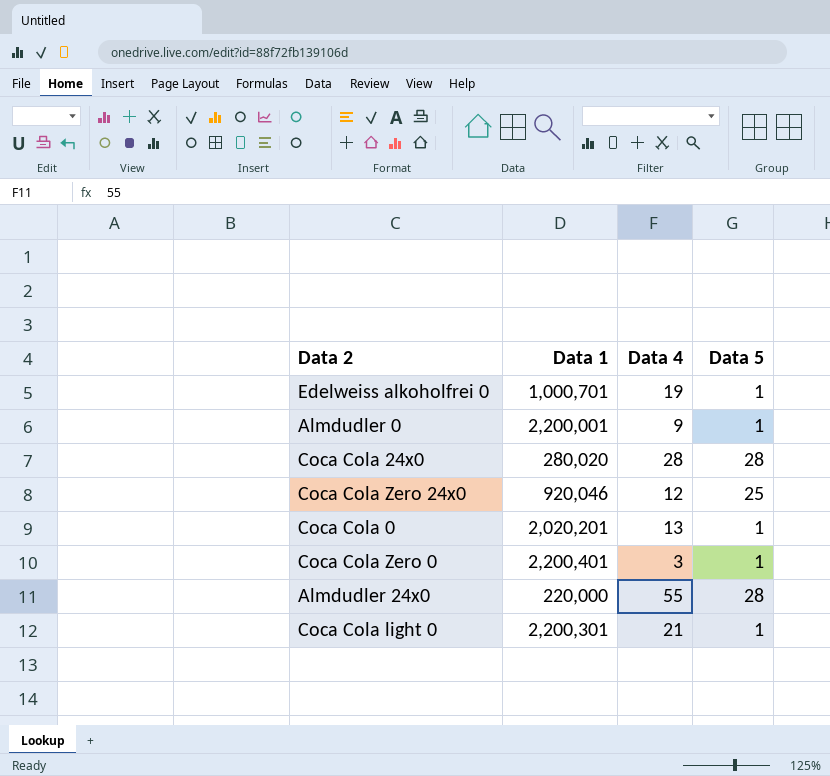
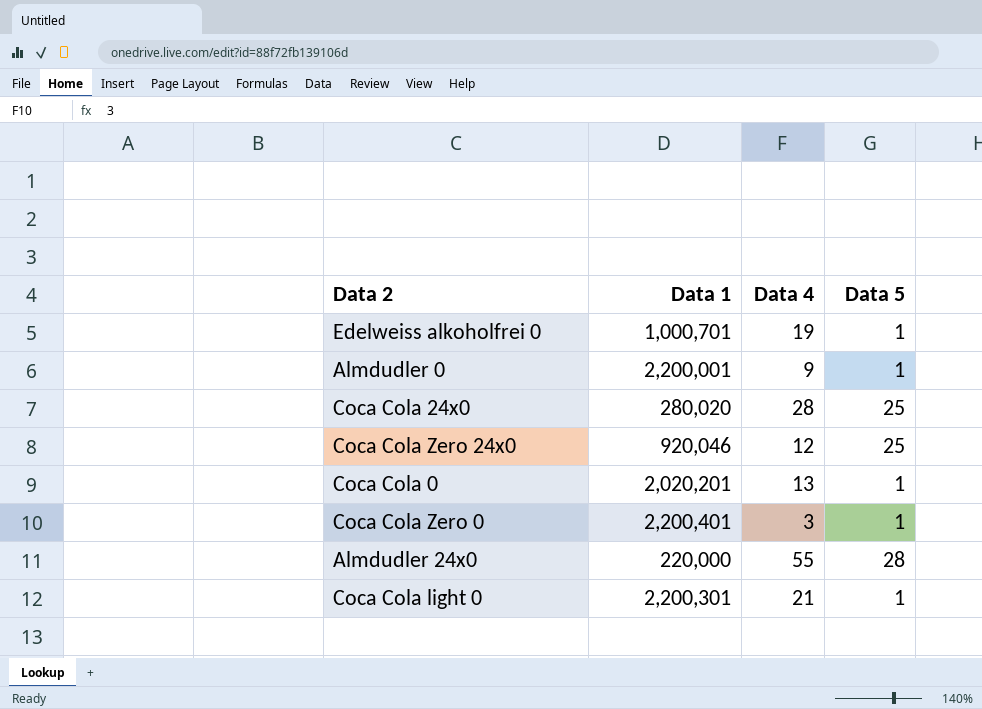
Coca Cola 24x0 | Data 5: 28 -> 25

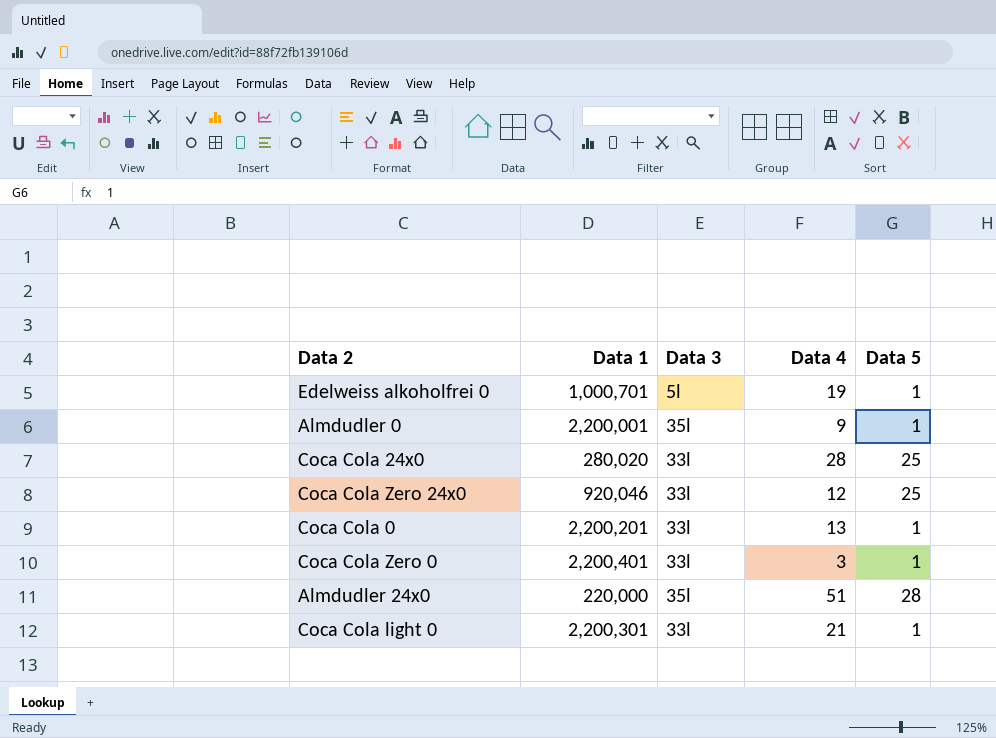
column Data 3 | position: none -> 3
Coca Cola 0 | Data 1: 2,020,201 -> 2,200,201
Almdudler 24x0 | Data 4: 55 -> 51

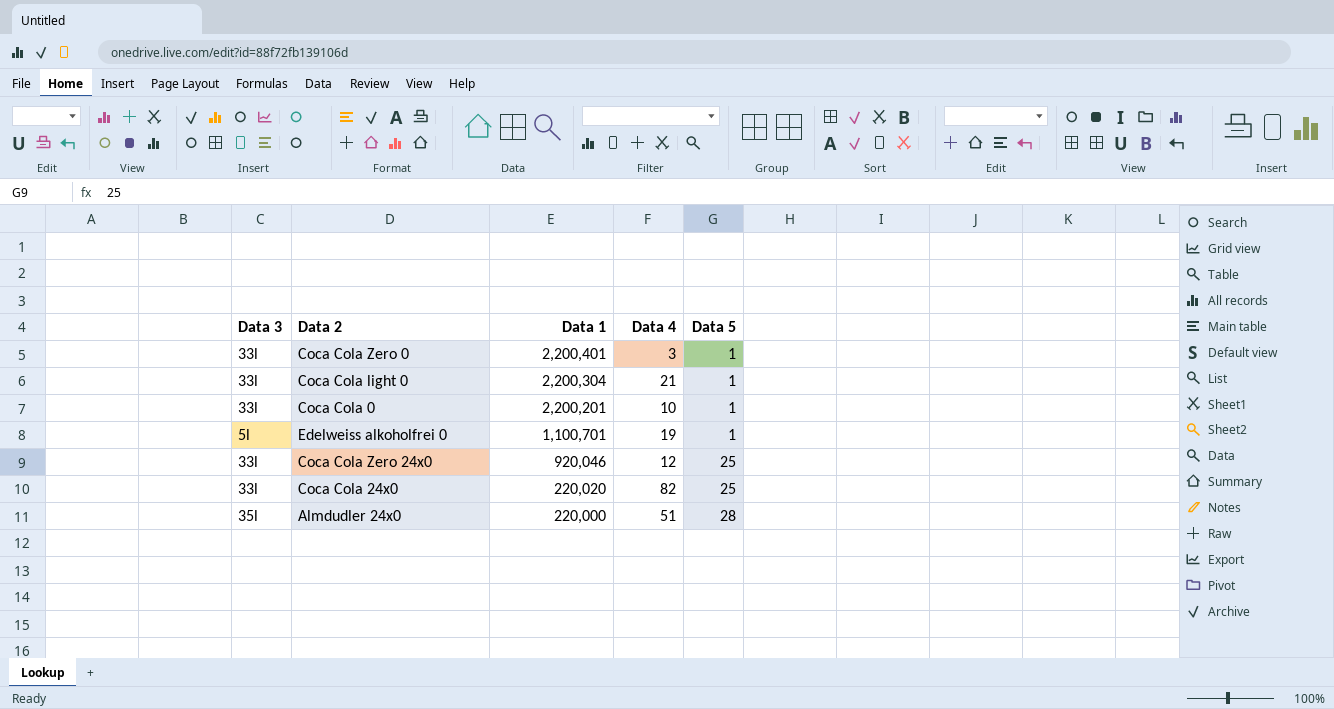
row order: none -> Data 1 descending
column Data 3 | position: 3 -> 1
row Almdudler 0: 2,200,001 | 35l | 9 | 1 -> none
Coca Cola light 0 | Data 1: 2,200,301 -> 2,200,304
Coca Cola 0 | Data 4: 13 -> 10
Edelweiss alkoholfrei 0 | Data 1: 1,000,701 -> 1,100,701
Coca Cola 24x0 | Data 1: 280,020 -> 220,020
Coca Cola 24x0 | Data 4: 28 -> 82

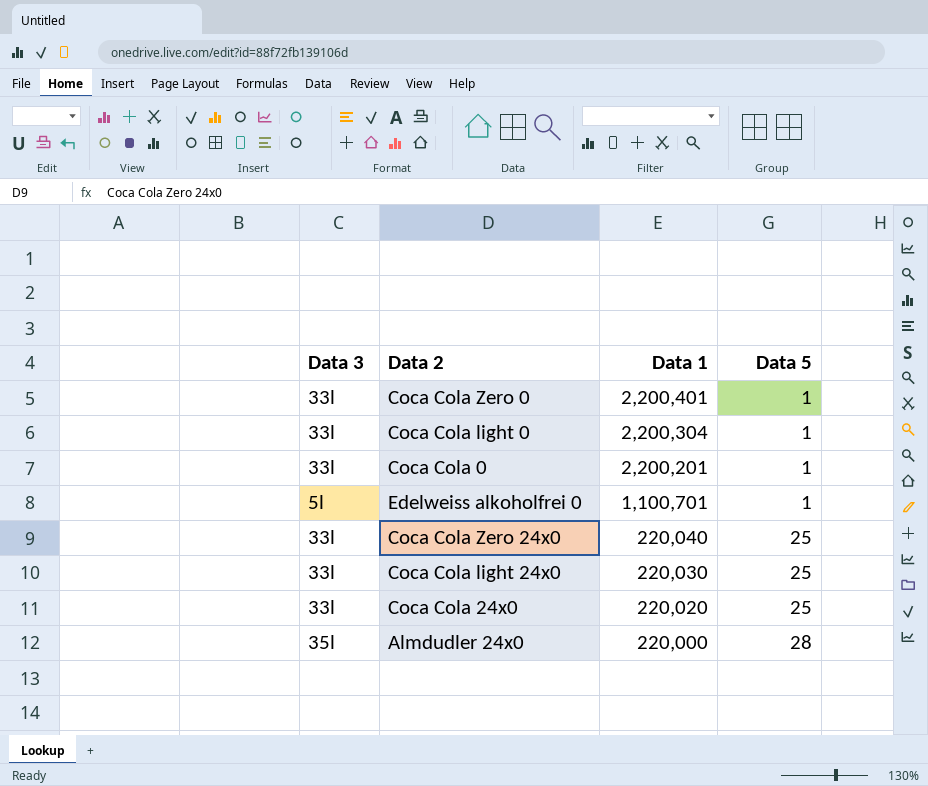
column Data 4 | position: 4 -> none
Coca Cola Zero 24x0 | Data 1: 920,046 -> 220,040
row Coca Cola light 24x0: none -> 33l | 220,030 | 25

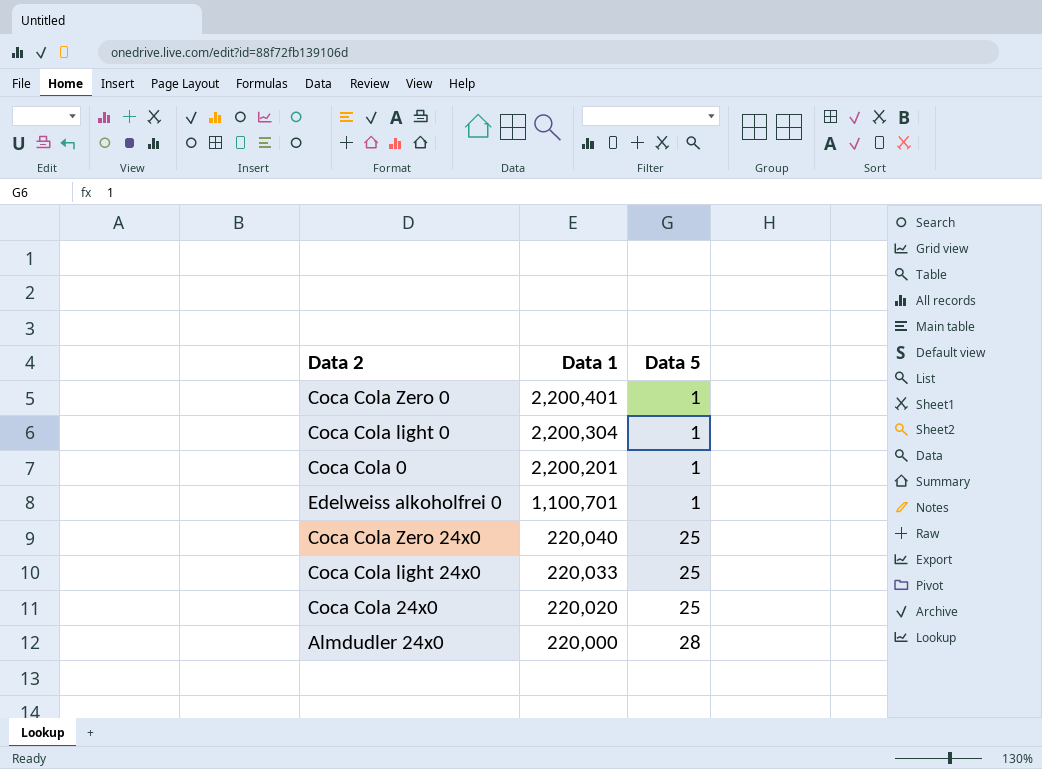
column Data 3 | position: 1 -> none
Coca Cola light 24x0 | Data 1: 220,030 -> 220,033

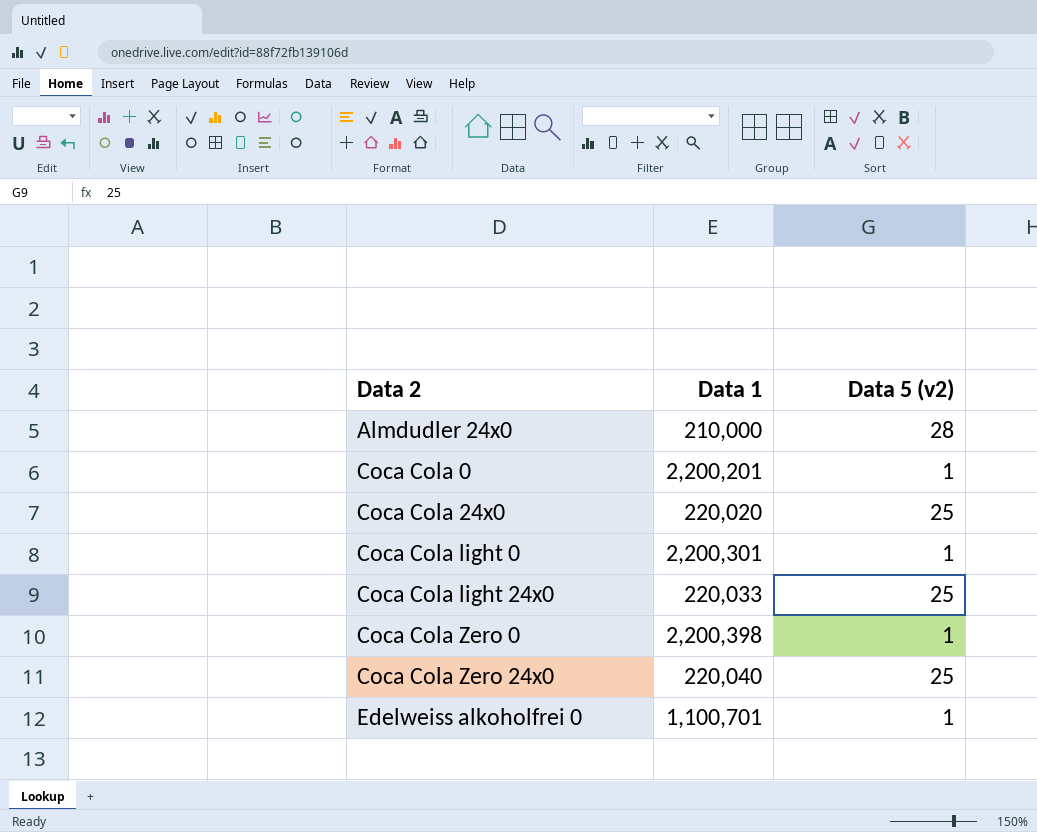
row order: Data 1 descending -> Data 2 ascending
column name: Data 5 -> Data 5 (v2)
Almdudler 24x0 | Data 1: 220,000 -> 210,000
Coca Cola light 0 | Data 1: 2,200,304 -> 2,200,301
Coca Cola Zero 0 | Data 1: 2,200,401 -> 2,200,398

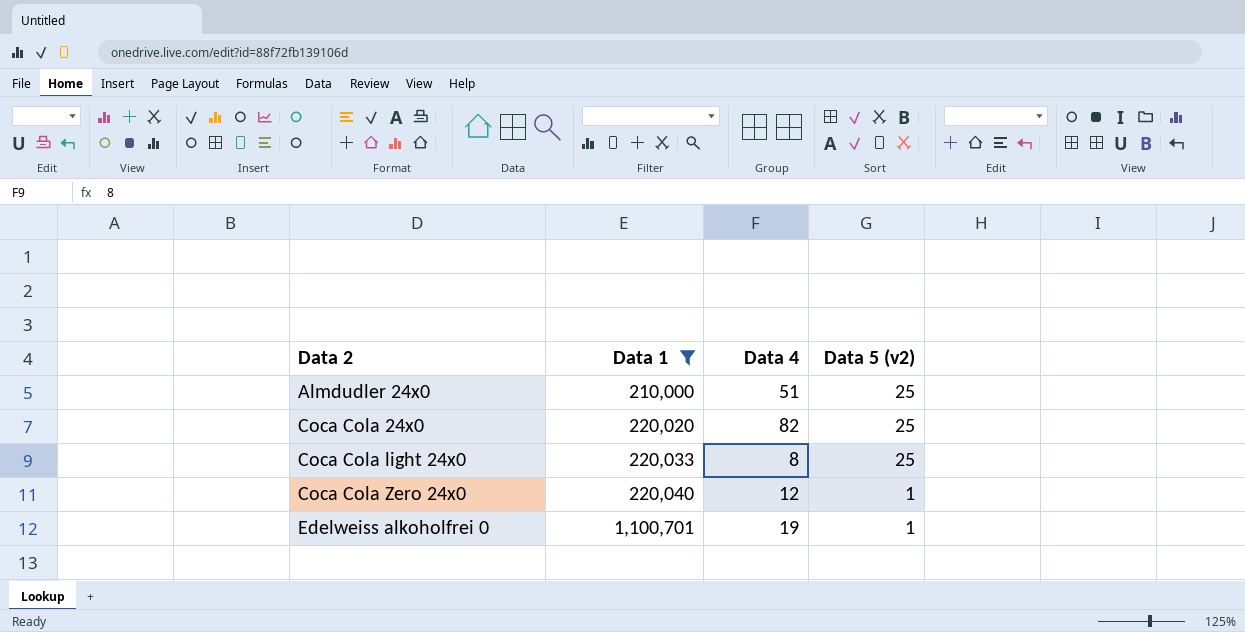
filter: none -> Data 1 <= 1,100,701
column Data 4 | position: none -> 3
Almdudler 24x0 | Data 5 (v2): 28 -> 25
Coca Cola Zero 24x0 | Data 5 (v2): 25 -> 1

